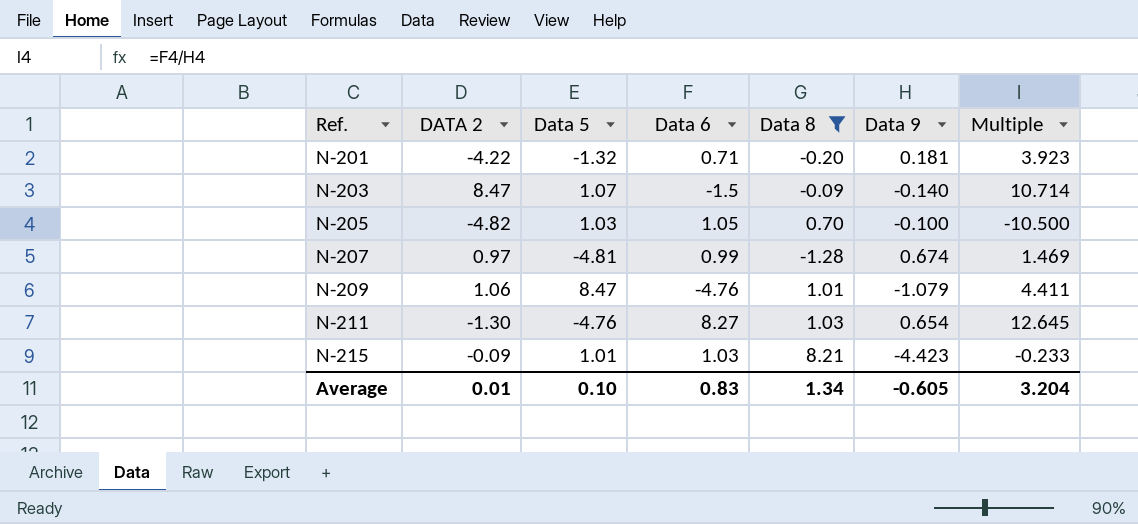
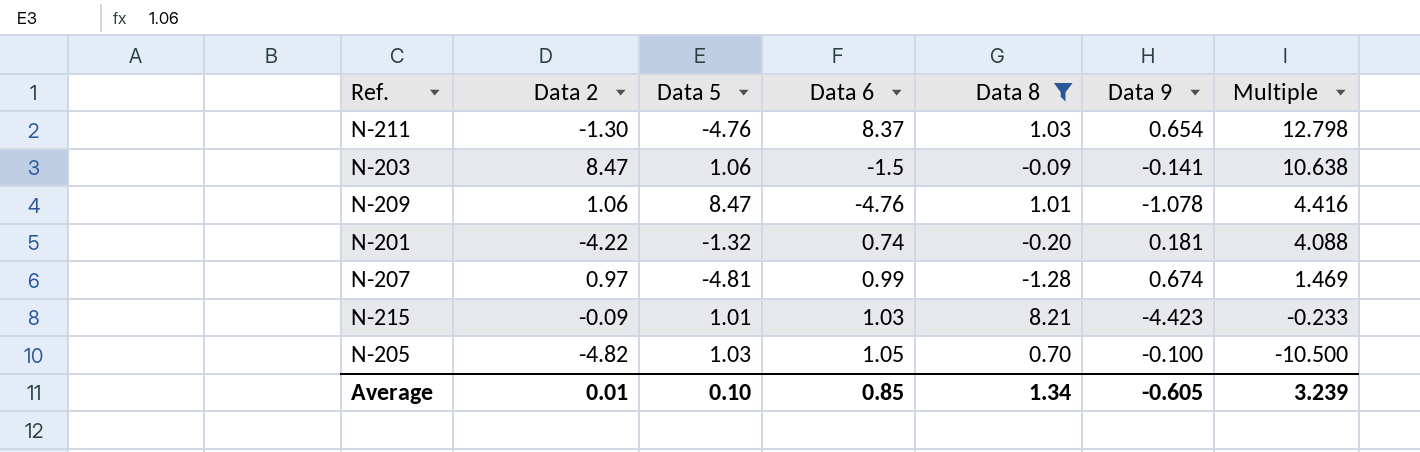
row order: Ref. ascending -> Multiple descending
column name: DATA 2 -> Data 2
N-211 | Data 6: 8.27 -> 8.37
N-211 | Multiple: 12.645 -> 12.798
N-203 | Data 5: 1.07 -> 1.06
N-203 | Data 9: -0.140 -> -0.141
N-203 | Multiple: 10.714 -> 10.638
N-209 | Data 9: -1.079 -> -1.078
N-209 | Multiple: 4.411 -> 4.416
N-201 | Data 6: 0.71 -> 0.74
N-201 | Multiple: 3.923 -> 4.088
Average | Data 6: 0.83 -> 0.85
Average | Multiple: 3.204 -> 3.239

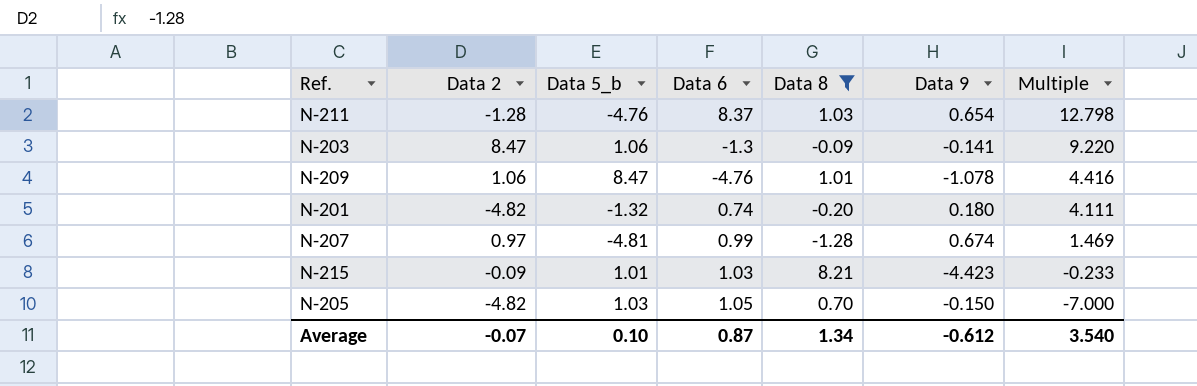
column name: Data 5 -> Data 5_b
N-211 | Data 2: -1.30 -> -1.28
N-203 | Data 6: -1.5 -> -1.3
N-203 | Multiple: 10.638 -> 9.220
N-201 | Data 2: -4.22 -> -4.82
N-201 | Data 9: 0.181 -> 0.180
N-201 | Multiple: 4.088 -> 4.111
N-205 | Data 9: -0.100 -> -0.150
N-205 | Multiple: -10.500 -> -7.000
Average | Data 2: 0.01 -> -0.07
Average | Data 6: 0.85 -> 0.87
Average | Data 9: -0.605 -> -0.612
Average | Multiple: 3.239 -> 3.540

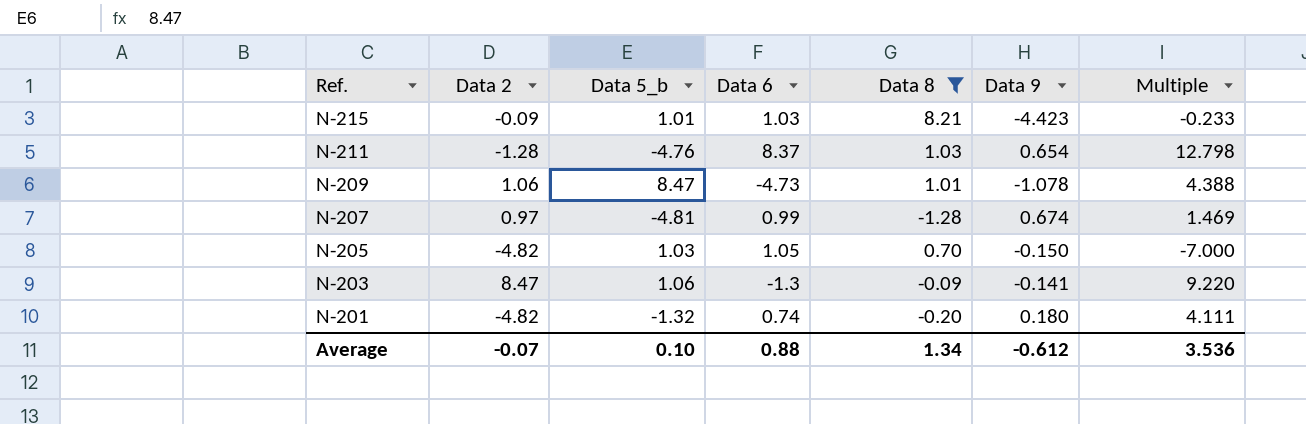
row order: Multiple descending -> Ref. descending
N-209 | Data 6: -4.76 -> -4.73
N-209 | Multiple: 4.416 -> 4.388
Average | Data 6: 0.87 -> 0.88
Average | Multiple: 3.540 -> 3.536

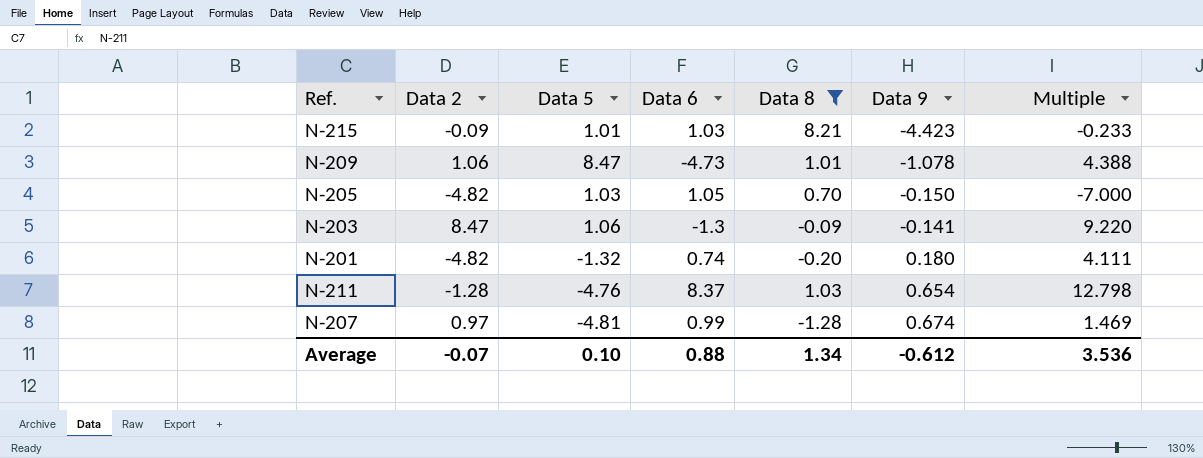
row order: Ref. descending -> Data 9 ascending
column name: Data 5_b -> Data 5

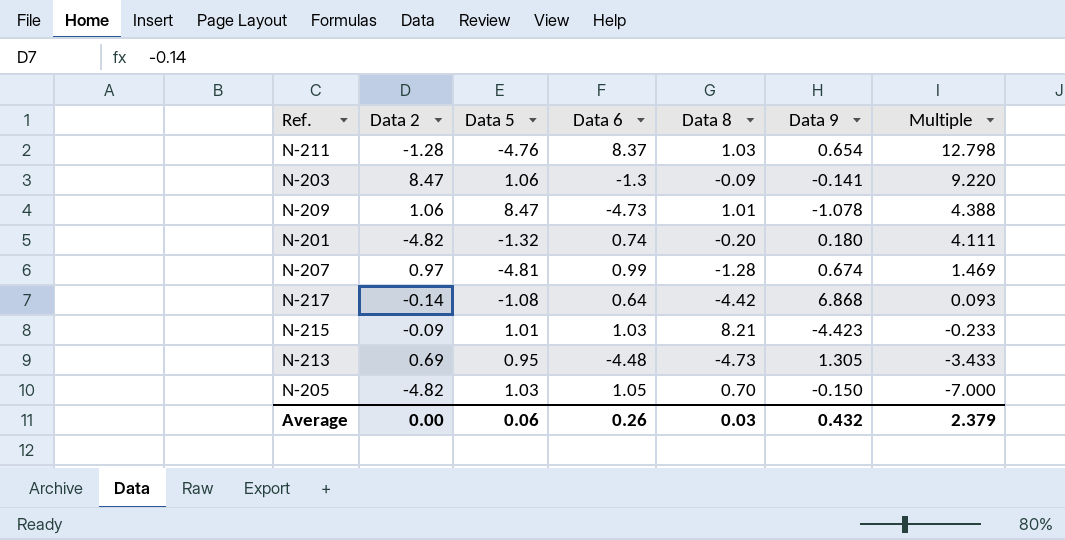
filter: Data 8 >= -1.28 -> none
row order: Data 9 ascending -> Multiple descending
Average | Data 2: -0.07 -> 0.00
Average | Data 5: 0.10 -> 0.06
Average | Data 6: 0.88 -> 0.26
Average | Data 8: 1.34 -> 0.03
Average | Data 9: -0.612 -> 0.432
Average | Multiple: 3.536 -> 2.379

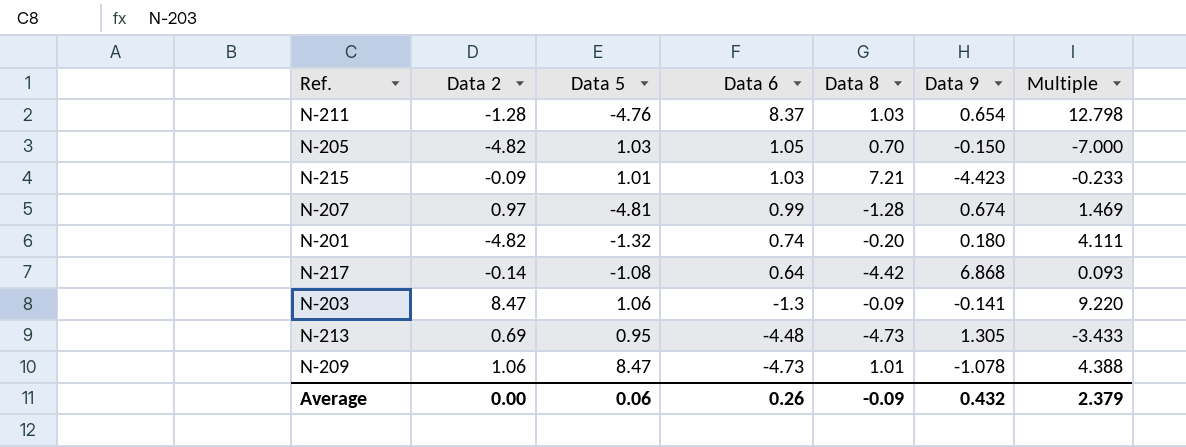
row order: Multiple descending -> Data 6 descending
N-215 | Data 8: 8.21 -> 7.21
Average | Data 8: 0.03 -> -0.09

